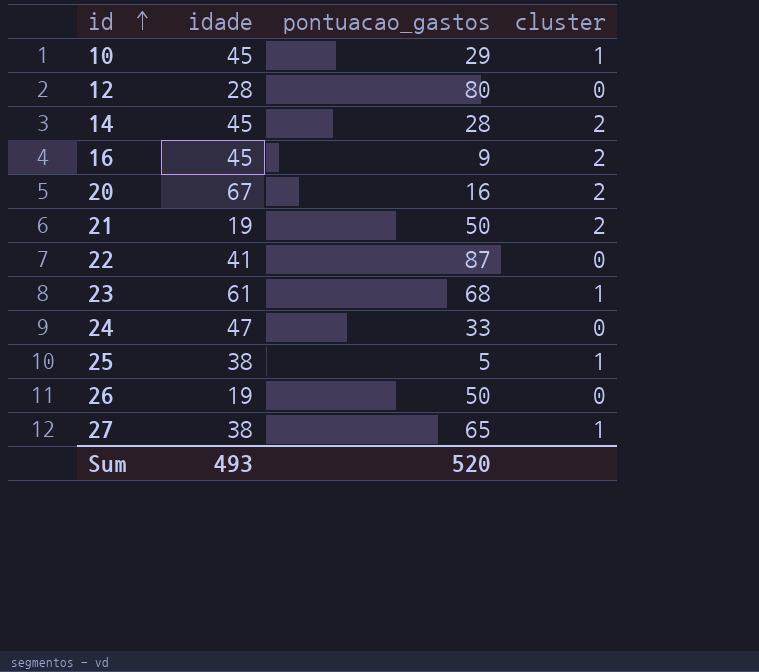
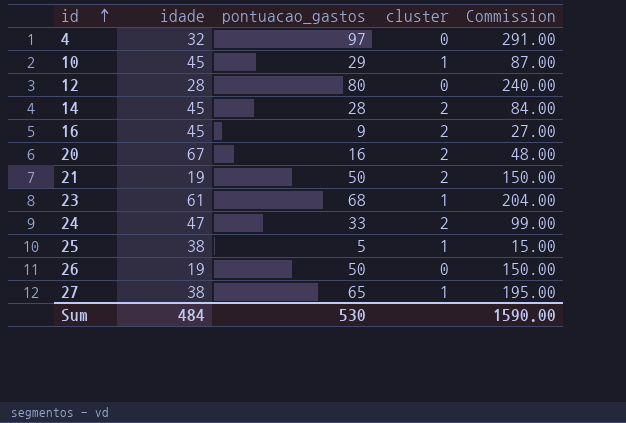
column Commission | formula: none -> [pontuacao_gastos] * 3
row 22: 41 | 87 | 0 -> none
row 4: none -> 32 | 97 | 0 | 291.00
24 | cluster: 0 -> 2
Sum | idade: 493 -> 484
Sum | pontuacao_gastos: 520 -> 530

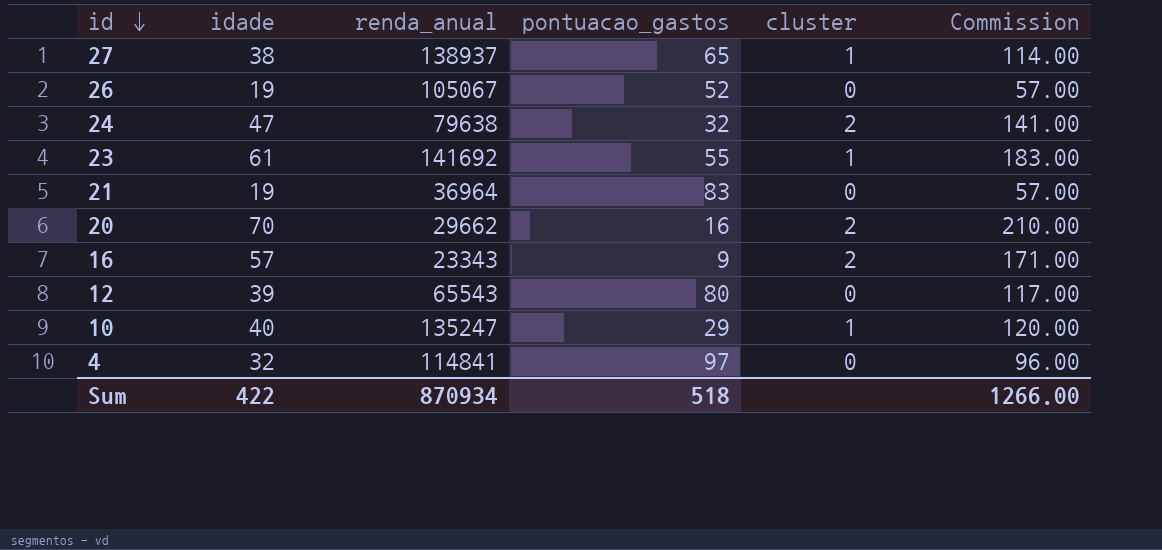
row order: id ascending -> id descending
column renda_anual | position: none -> 3
column Commission | formula: [pontuacao_gastos] * 3 -> [idade] * 3
row 14: 45 | 28 | 2 | 84.00 -> none
row 25: 38 | 5 | 1 | 15.00 -> none
26 | pontuacao_gastos: 50 -> 52
24 | pontuacao_gastos: 33 -> 32
23 | pontuacao_gastos: 68 -> 55
21 | pontuacao_gastos: 50 -> 83
21 | cluster: 2 -> 0
20 | idade: 67 -> 70
16 | idade: 45 -> 57
12 | idade: 28 -> 39
10 | idade: 45 -> 40
Sum | idade: 484 -> 422
Sum | pontuacao_gastos: 530 -> 518
Sum | Commission: 1590.00 -> 1266.00

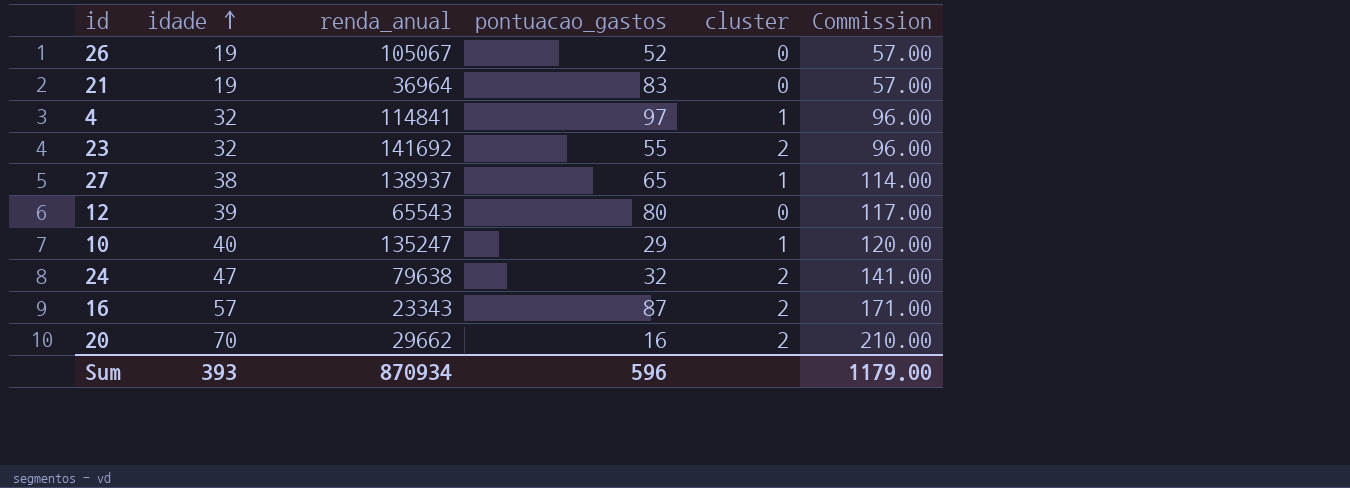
row order: id descending -> idade ascending
4 | cluster: 0 -> 1
23 | idade: 61 -> 32
23 | cluster: 1 -> 2
23 | Commission: 183.00 -> 96.00
16 | pontuacao_gastos: 9 -> 87
Sum | idade: 422 -> 393
Sum | pontuacao_gastos: 518 -> 596
Sum | Commission: 1266.00 -> 1179.00

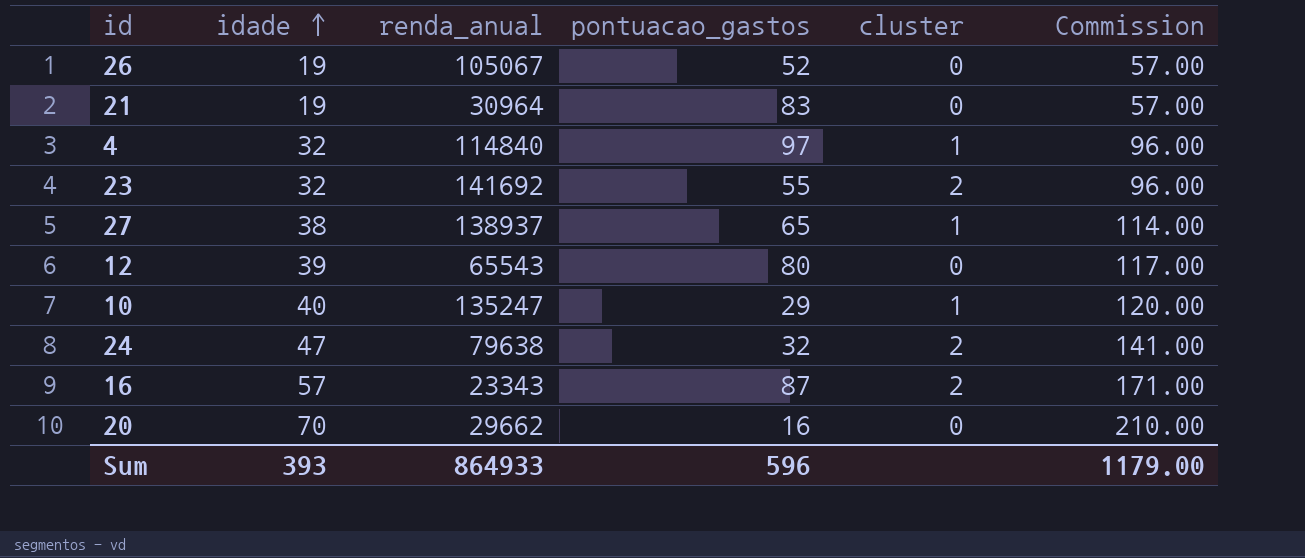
21 | renda_anual: 36964 -> 30964
4 | renda_anual: 114841 -> 114840
20 | cluster: 2 -> 0
Sum | renda_anual: 870934 -> 864933

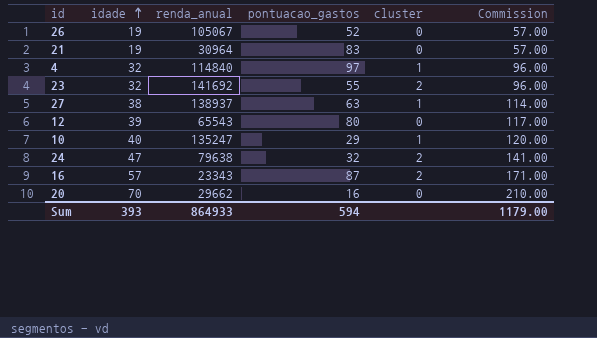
27 | pontuacao_gastos: 65 -> 63
Sum | pontuacao_gastos: 596 -> 594

